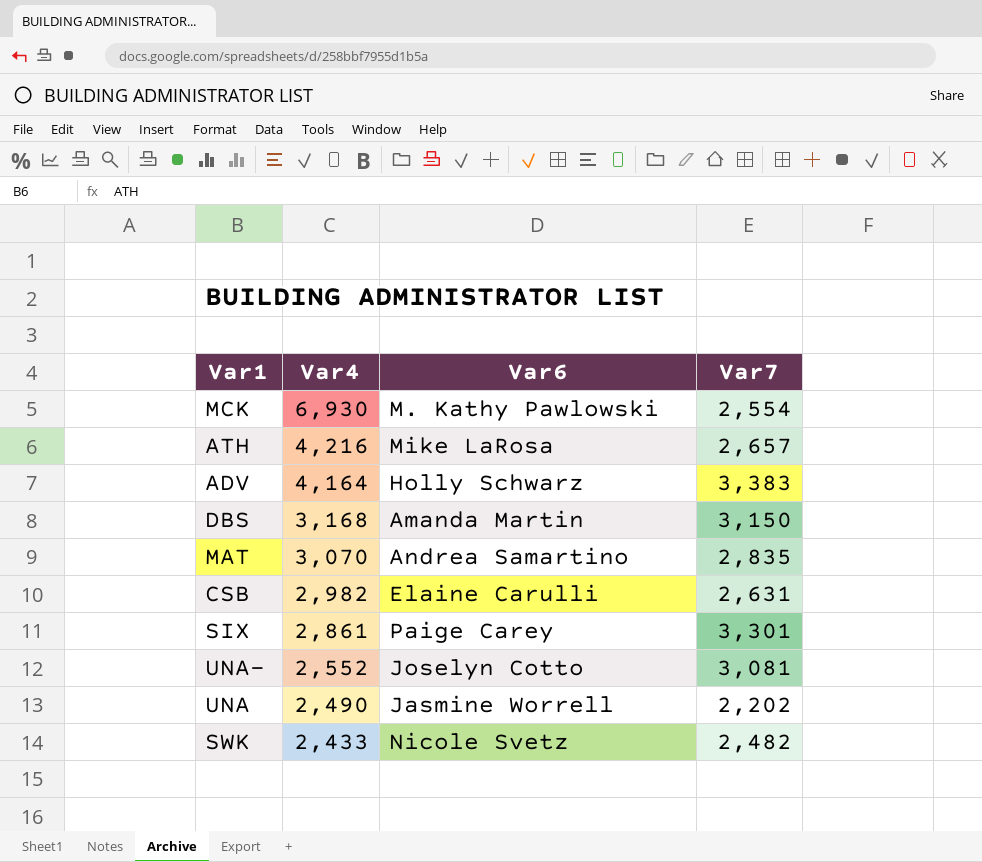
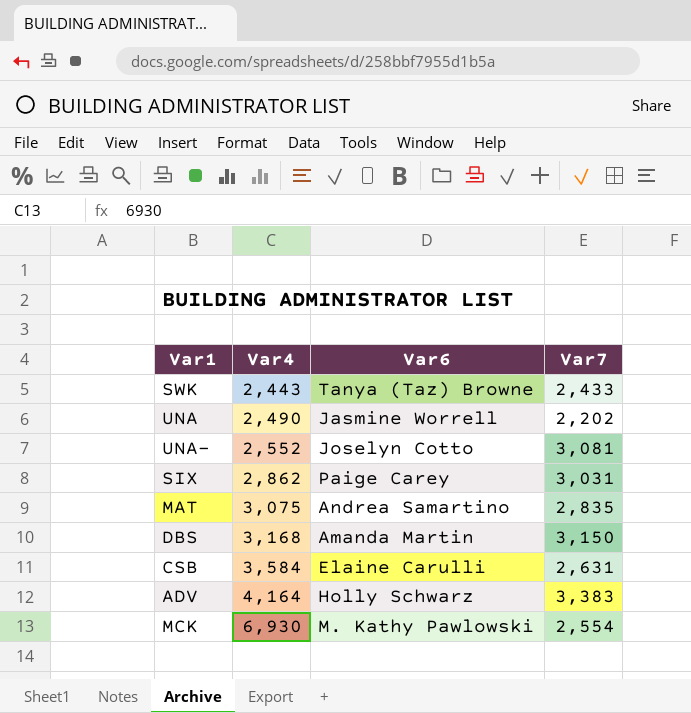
row order: Var4 descending -> Var4 ascending
row ATH: 4,216 | Mike LaRosa | 2,657 -> none
SWK | Var4: 2,433 -> 2,443
SWK | Var6: Nicole Svetz -> Tanya (Taz) Browne
SWK | Var7: 2,482 -> 2,433
SIX | Var4: 2,861 -> 2,862
SIX | Var7: 3,301 -> 3,031
MAT | Var4: 3,070 -> 3,075
CSB | Var4: 2,982 -> 3,584

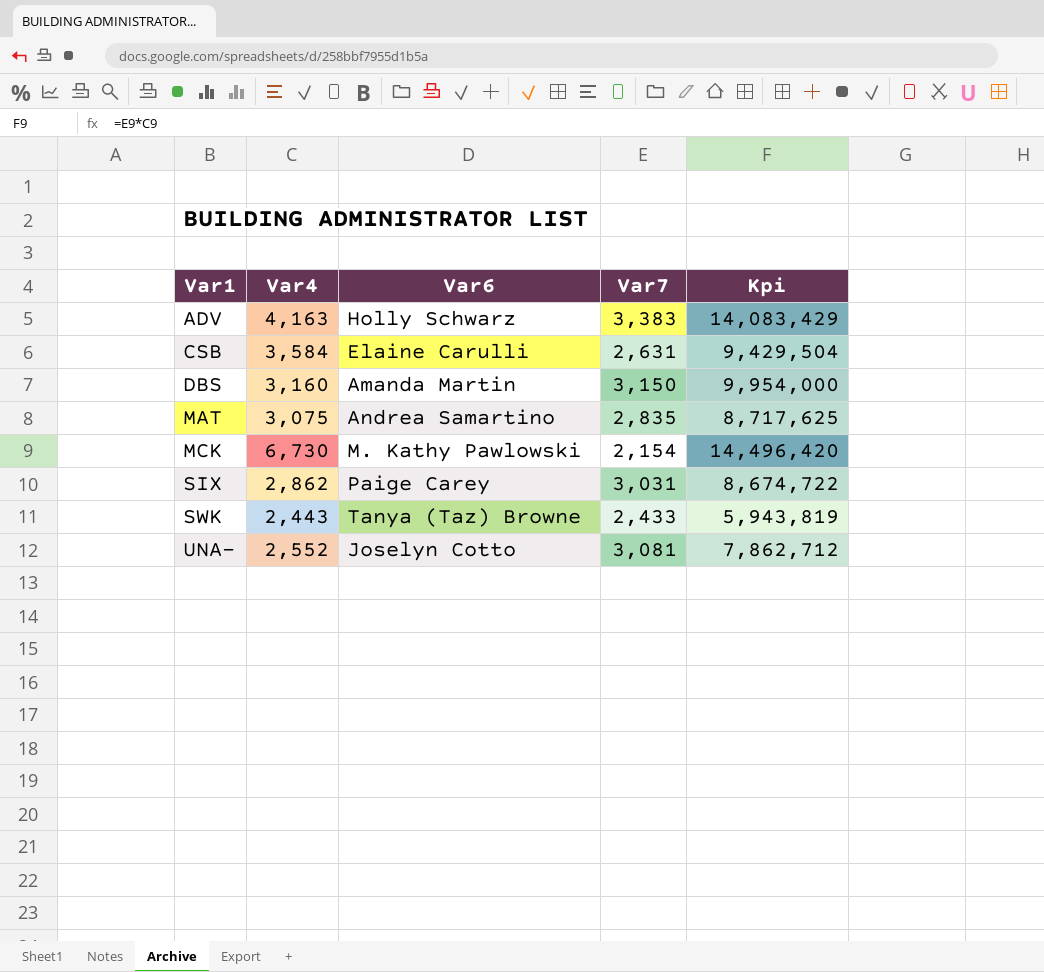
row order: Var4 ascending -> Var1 ascending
column Kpi | formula: none -> [Var4] * [Var7]
row UNA: 2,490 | Jasmine Worrell | 2,202 -> none
ADV | Var4: 4,164 -> 4,163
DBS | Var4: 3,168 -> 3,160
MCK | Var4: 6,930 -> 6,730
MCK | Var7: 2,554 -> 2,154

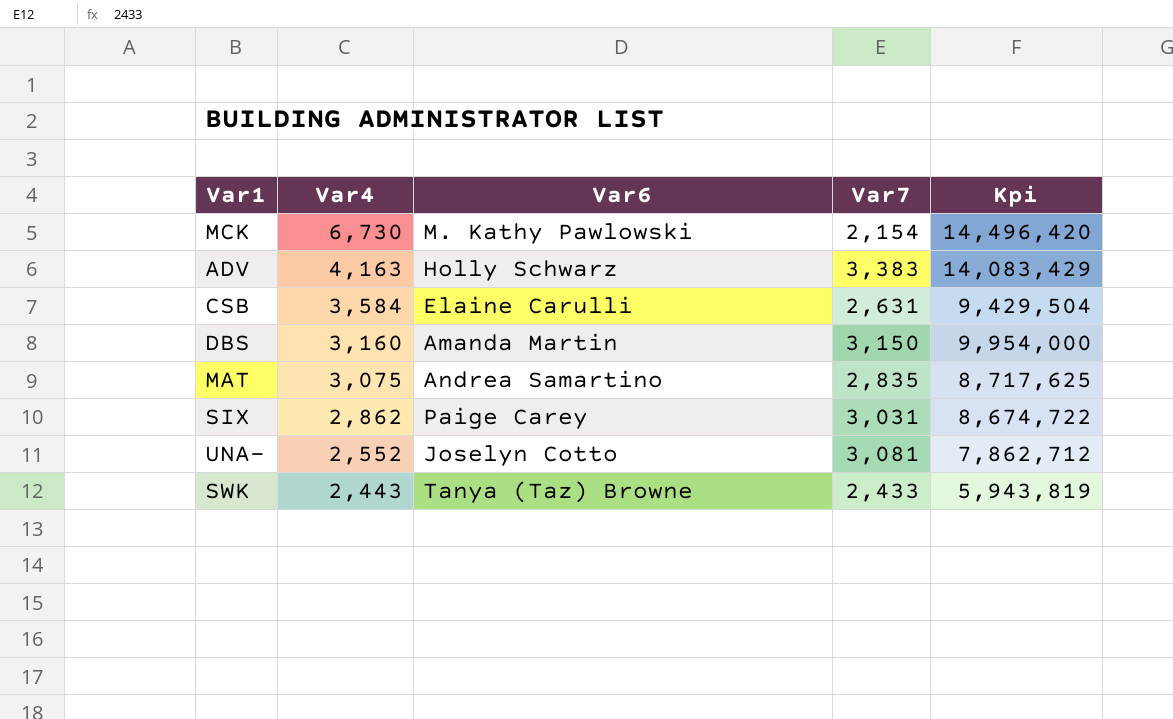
row order: Var1 ascending -> Var4 descending

